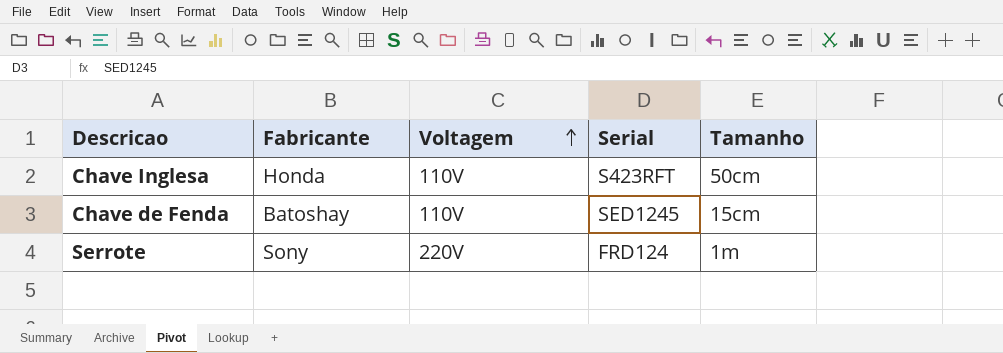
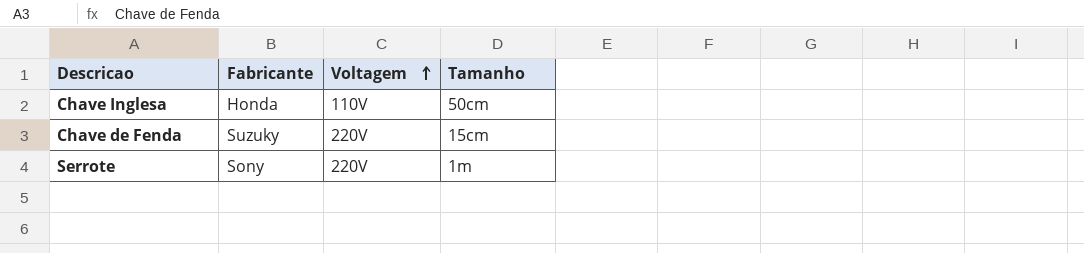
column Serial | position: 4 -> none
Chave de Fenda | Fabricante: Batoshay -> Suzuky
Chave de Fenda | Voltagem: 110V -> 220V

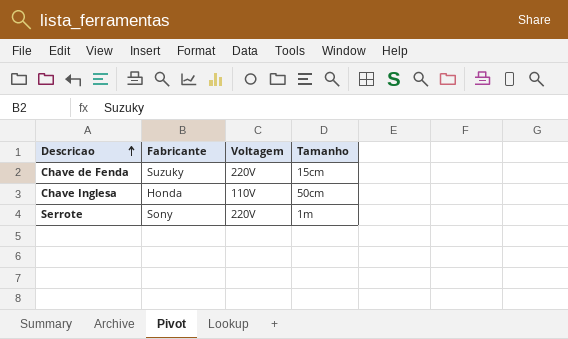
row order: Voltagem ascending -> Descricao ascending

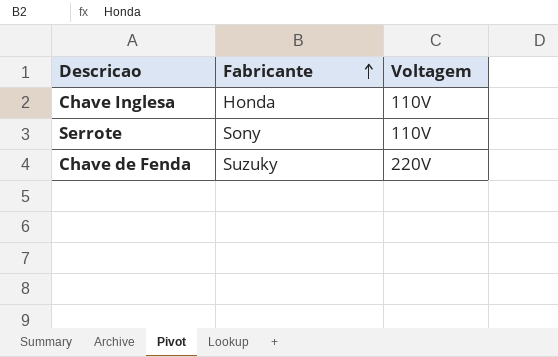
row order: Descricao ascending -> Fabricante ascending
column Tamanho | position: 4 -> none
Serrote | Voltagem: 220V -> 110V

